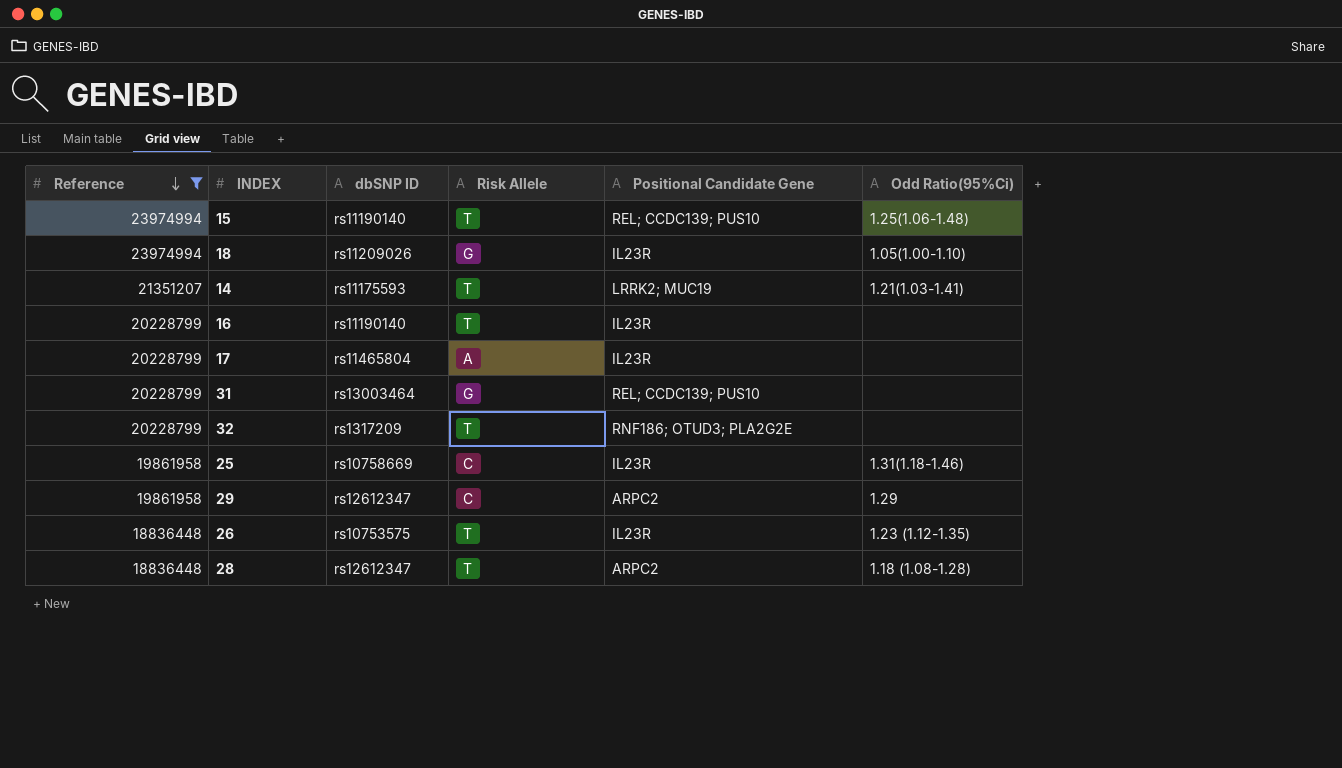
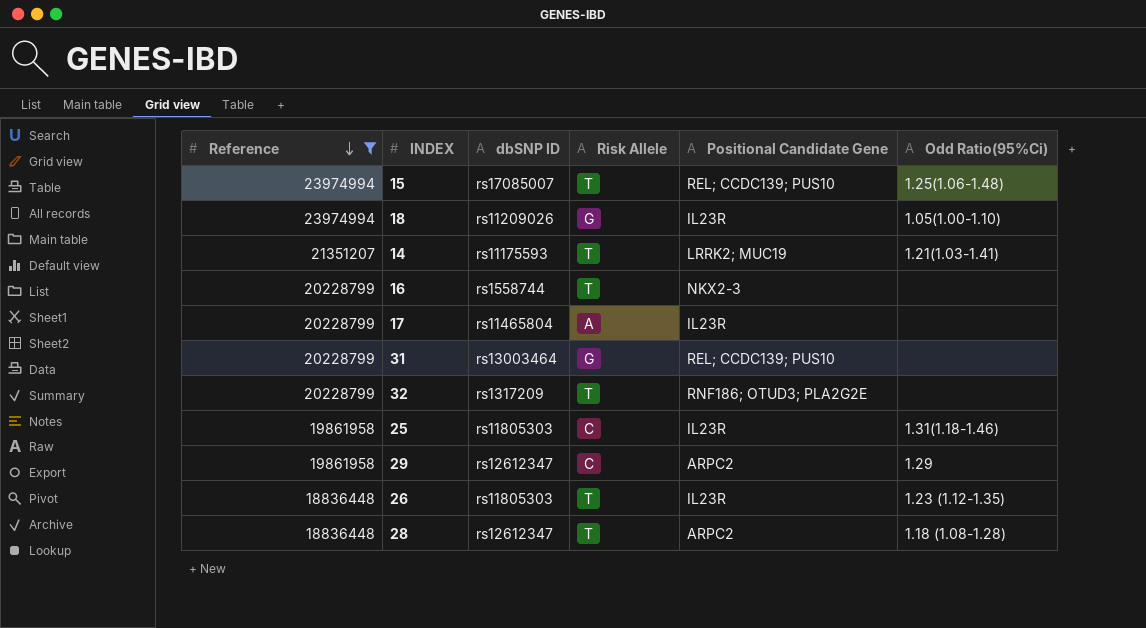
15 | dbSNP ID: rs11190140 -> rs17085007
16 | dbSNP ID: rs11190140 -> rs1558744
16 | Positional Candidate Gene: IL23R -> NKX2-3
25 | dbSNP ID: rs10758669 -> rs11805303
26 | dbSNP ID: rs10753575 -> rs11805303

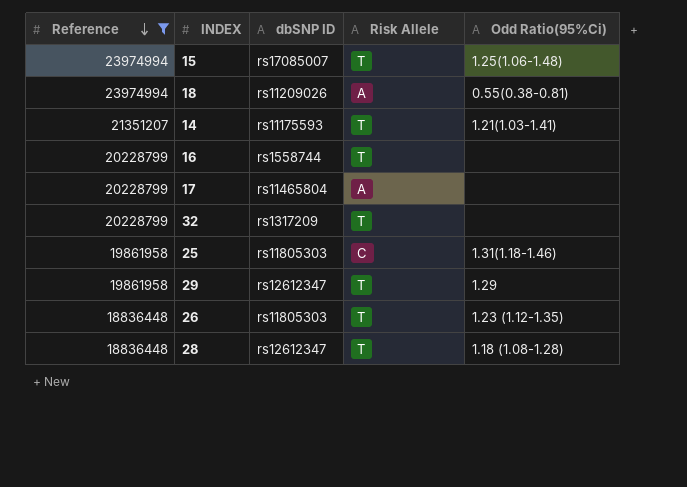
column Positional Candidate Gene | position: 5 -> none
row 31: 20228799 | rs13003464 | G | REL; CCDC139; PUS10 | none -> none
18 | Risk Allele: G -> A
18 | Odd Ratio(95%Ci): 1.05(1.00-1.10) -> 0.55(0.38-0.81)
29 | Risk Allele: C -> T

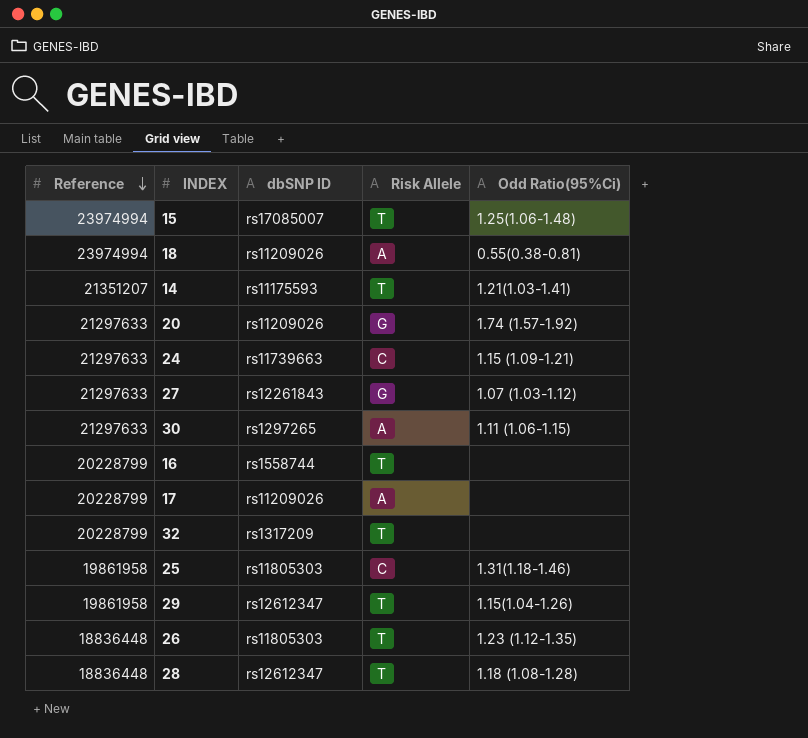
filter: Reference != 21297633 -> none
17 | dbSNP ID: rs11465804 -> rs11209026
29 | Odd Ratio(95%Ci): 1.29 -> 1.15(1.04-1.26)

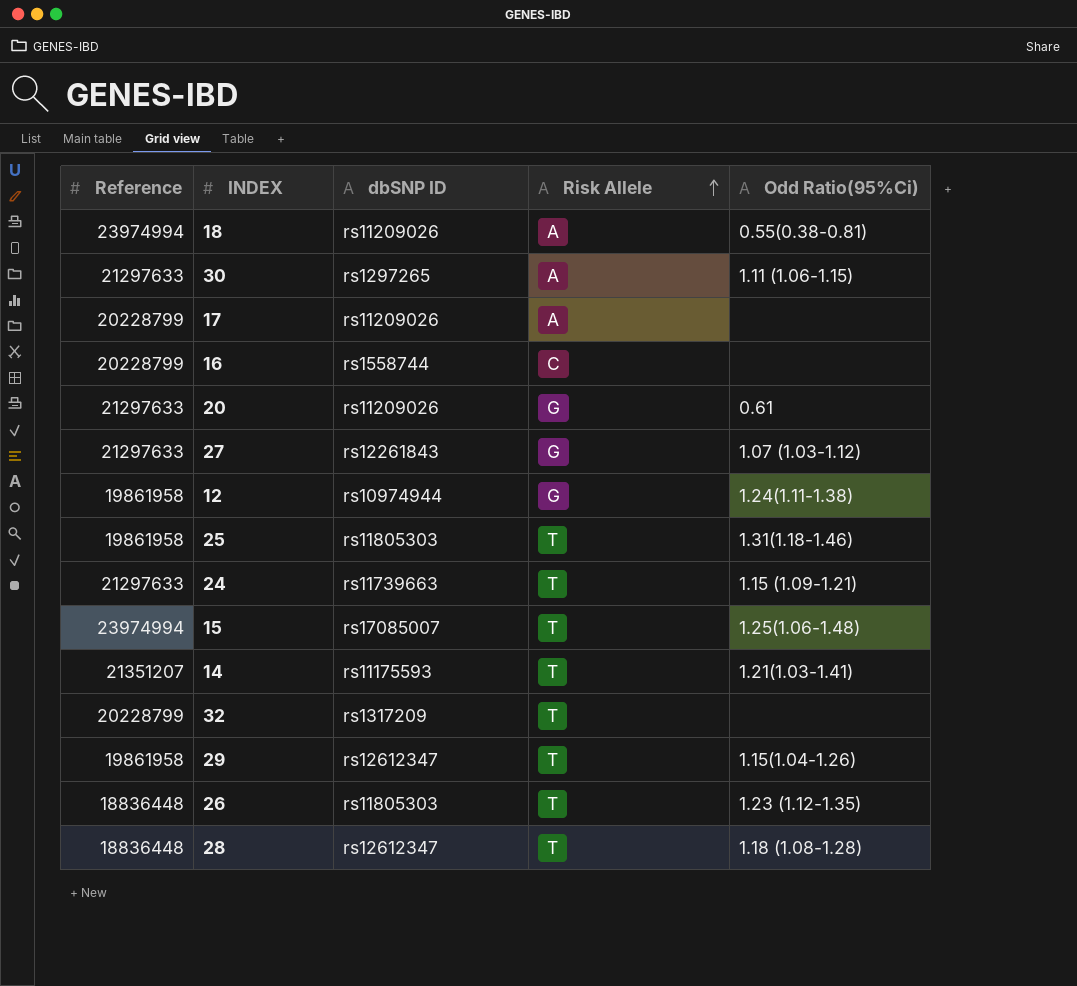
row order: Reference descending -> Risk Allele ascending
16 | Risk Allele: T -> C
20 | Odd Ratio(95%Ci): 1.74 (1.57-1.92) -> 0.61
row 12: none -> 19861958 | rs10974944 | G | 1.24(1.11-1.38)
25 | Risk Allele: C -> T
24 | Risk Allele: C -> T

